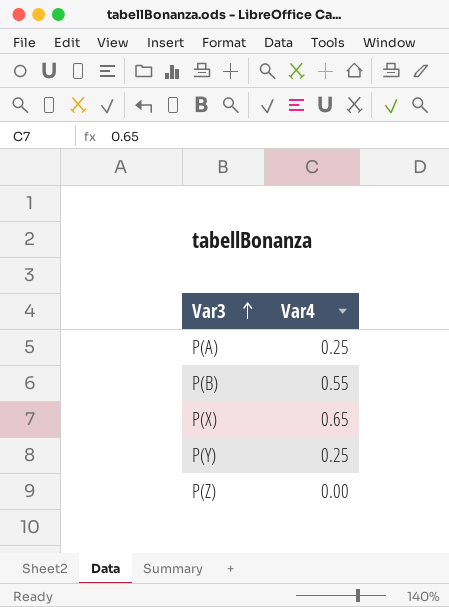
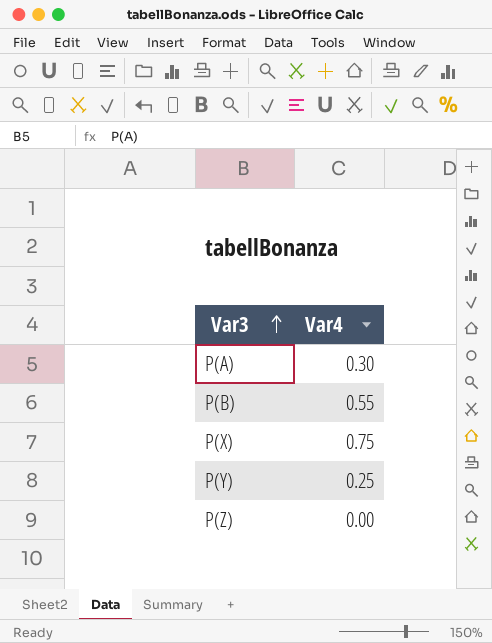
P(A) | Var4: 0.25 -> 0.30
P(X) | Var4: 0.65 -> 0.75

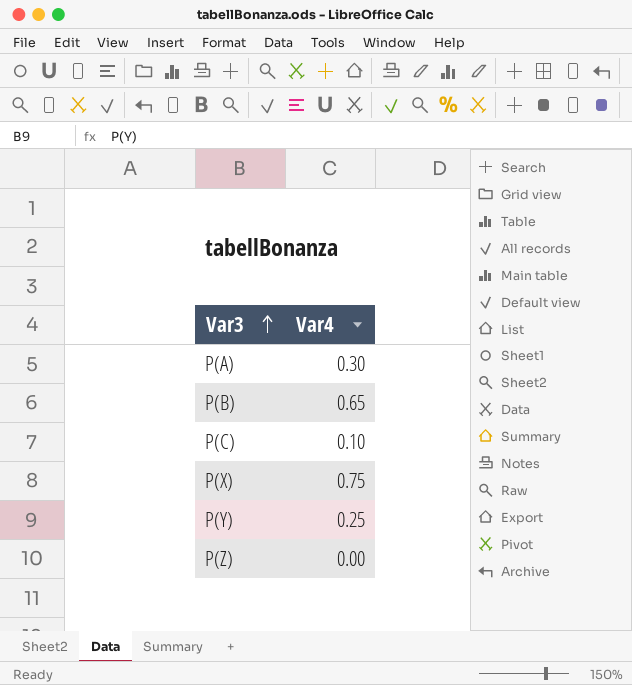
P(B) | Var4: 0.55 -> 0.65
row P(C): none -> 0.10

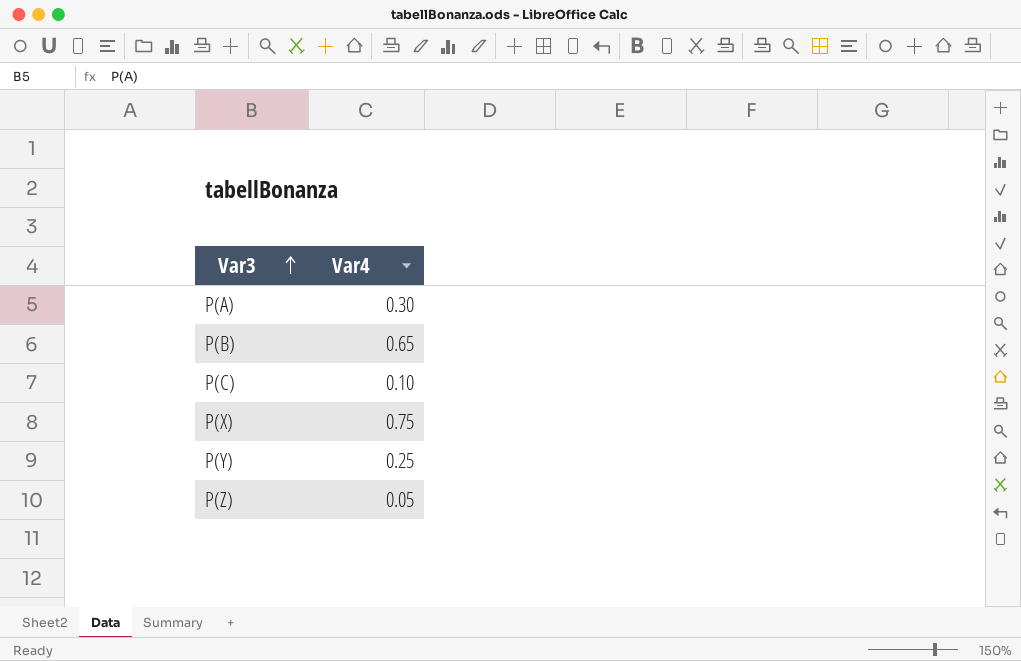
P(Z) | Var4: 0.00 -> 0.05

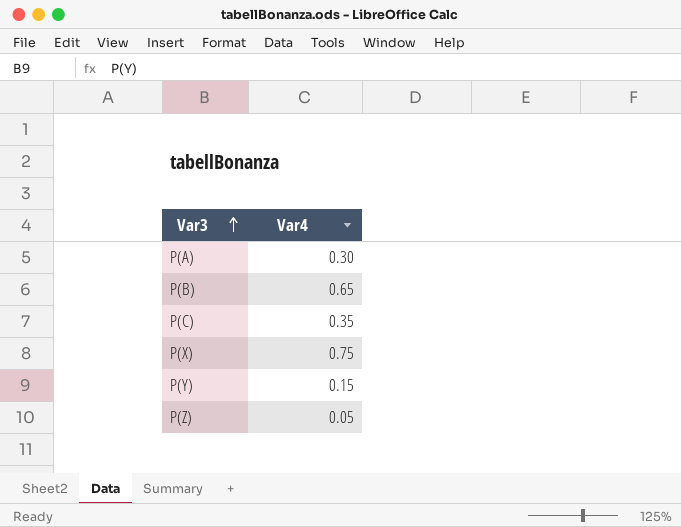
P(C) | Var4: 0.10 -> 0.35
P(Y) | Var4: 0.25 -> 0.15

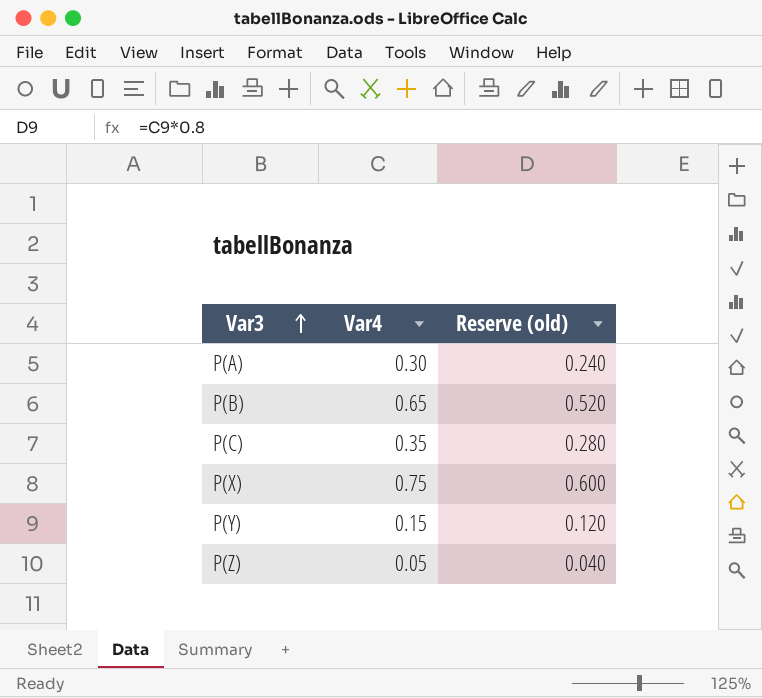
column Reserve (old) | formula: none -> [Var4] * 0.8

